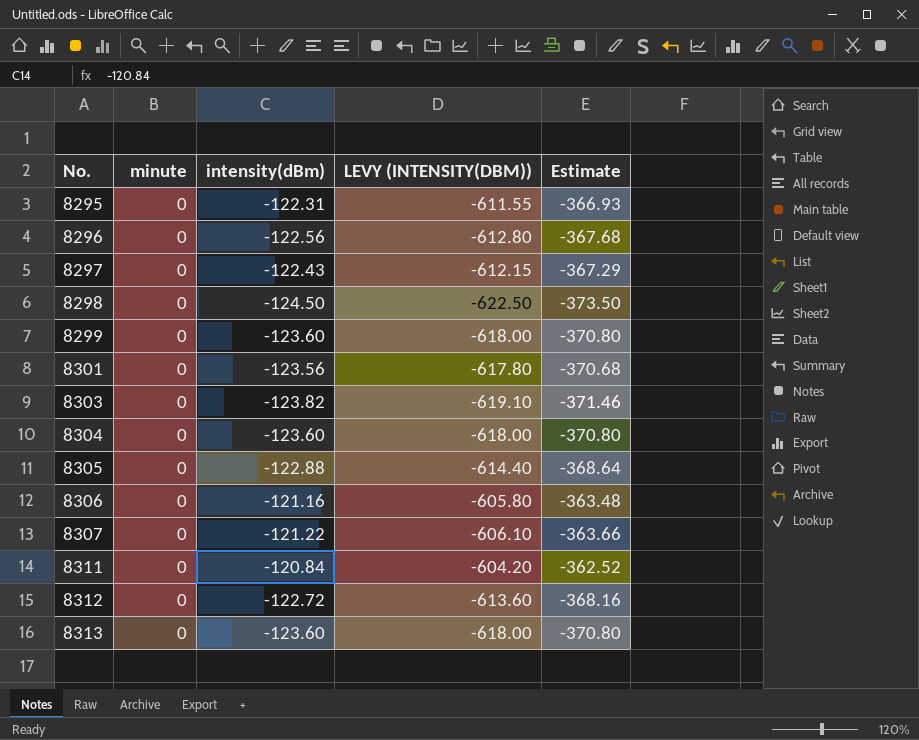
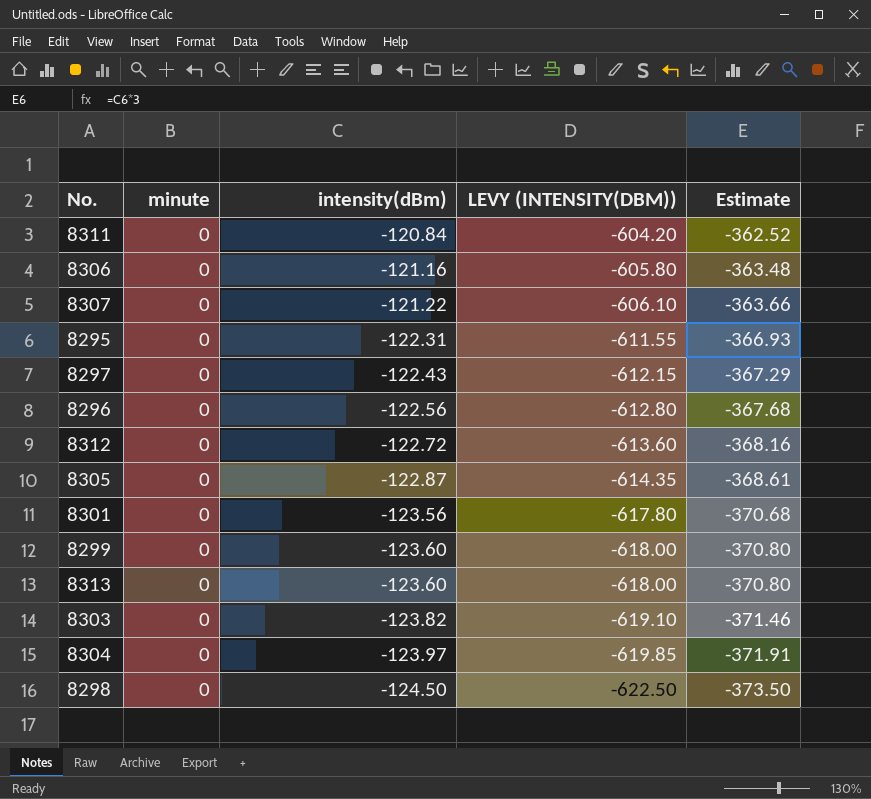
row order: No. ascending -> intensity(dBm) descending
8305 | intensity(dBm): -122.88 -> -122.87
8305 | LEVY (INTENSITY(DBM)): -614.40 -> -614.35
8305 | Estimate: -368.64 -> -368.61
8304 | intensity(dBm): -123.60 -> -123.97
8304 | LEVY (INTENSITY(DBM)): -618.00 -> -619.85
8304 | Estimate: -370.80 -> -371.91

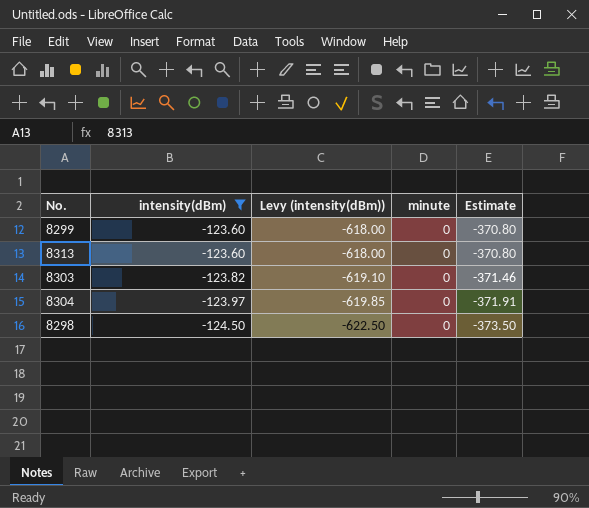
filter: none -> intensity(dBm) <= -123.60
column name: LEVY (INTENSITY(DBM)) -> Levy (intensity(dBm))
column minute | position: 2 -> 4

